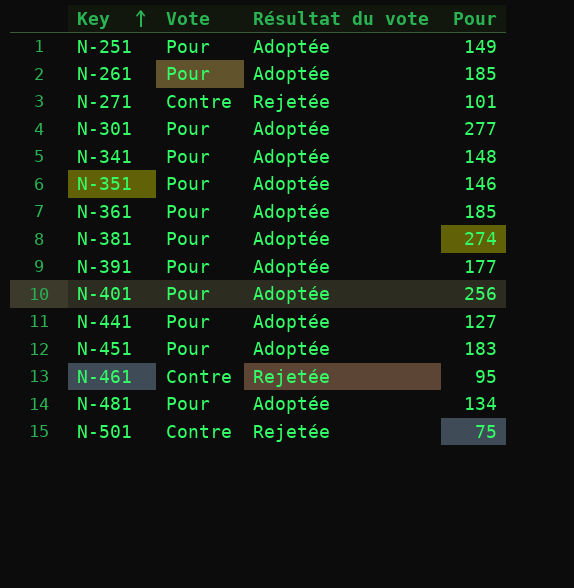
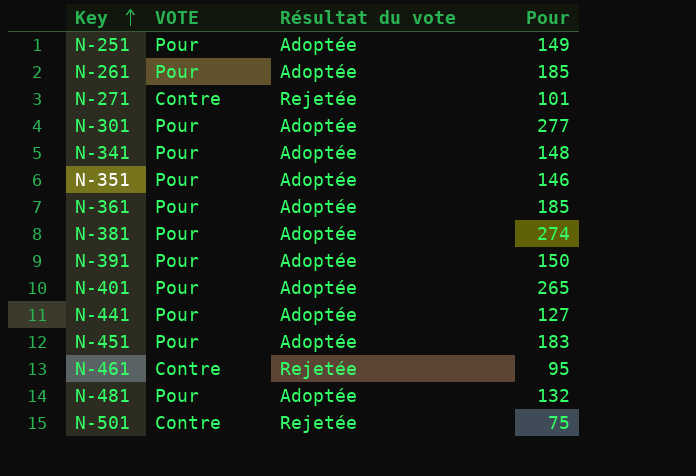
column name: Vote -> VOTE
N-391 | Pour: 177 -> 150
N-401 | Pour: 256 -> 265
N-481 | Pour: 134 -> 132

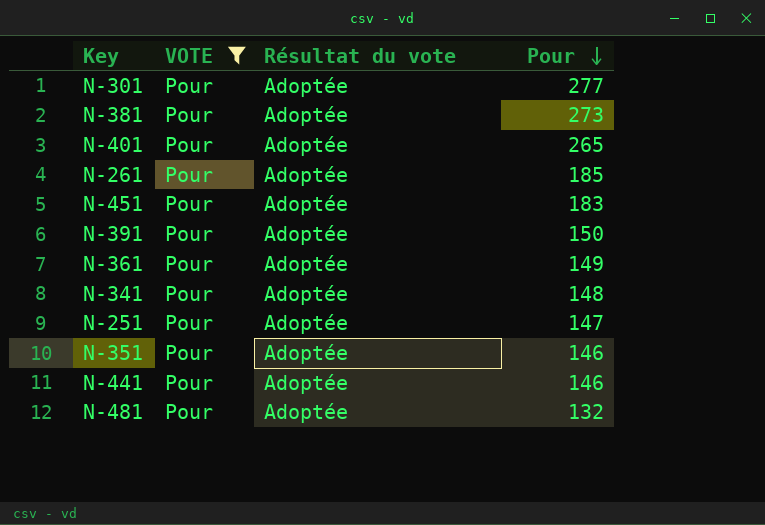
filter: none -> VOTE = Pour
row order: Key ascending -> Pour descending
N-381 | Pour: 274 -> 273
N-361 | Pour: 185 -> 149
N-251 | Pour: 149 -> 147
N-441 | Pour: 127 -> 146

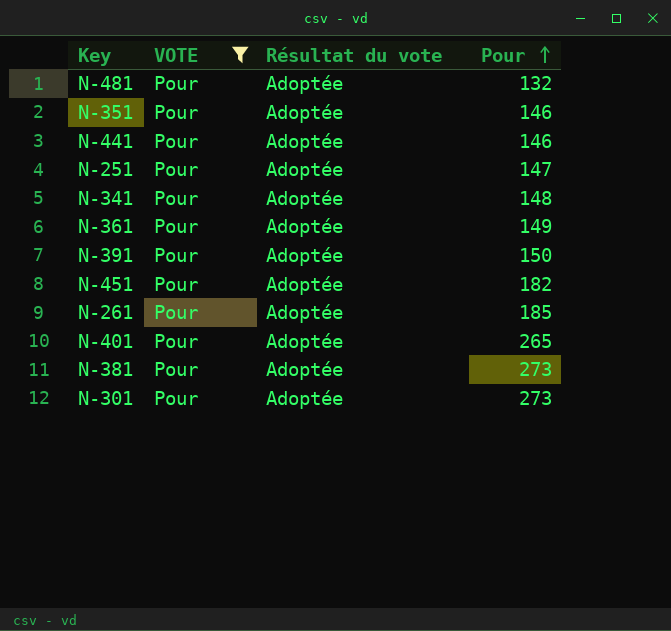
row order: Pour descending -> Pour ascending
N-451 | Pour: 183 -> 182
N-301 | Pour: 277 -> 273

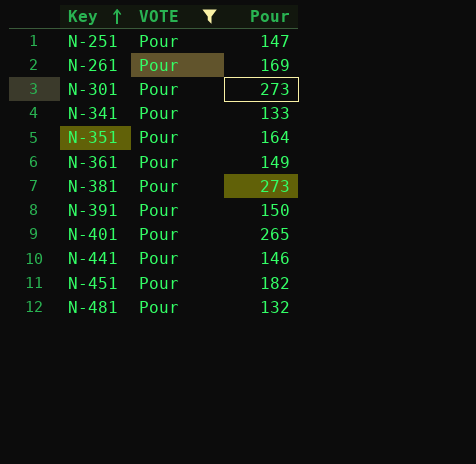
row order: Pour ascending -> Key ascending
column Résultat du vote | position: 3 -> none
N-261 | Pour: 185 -> 169
N-341 | Pour: 148 -> 133
N-351 | Pour: 146 -> 164

